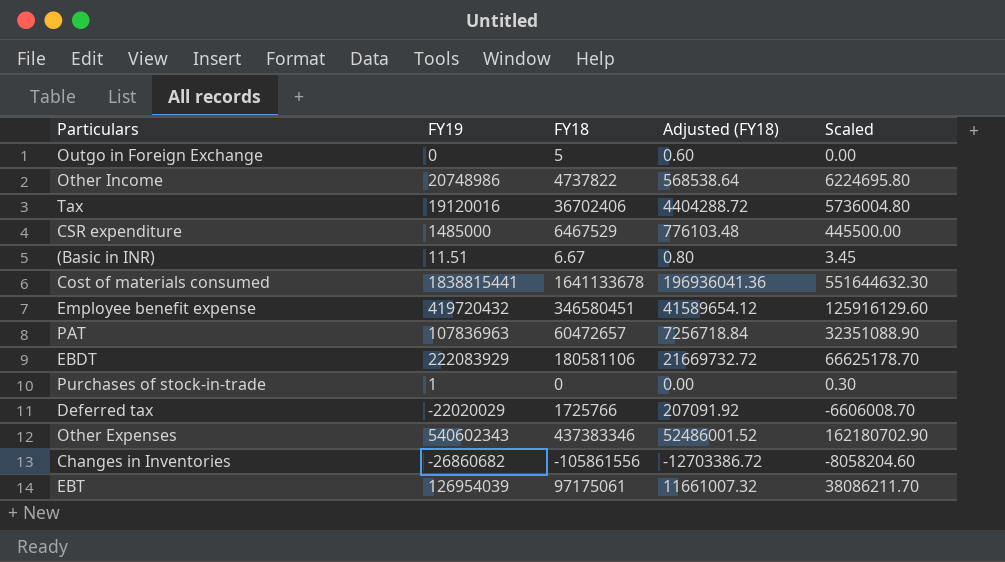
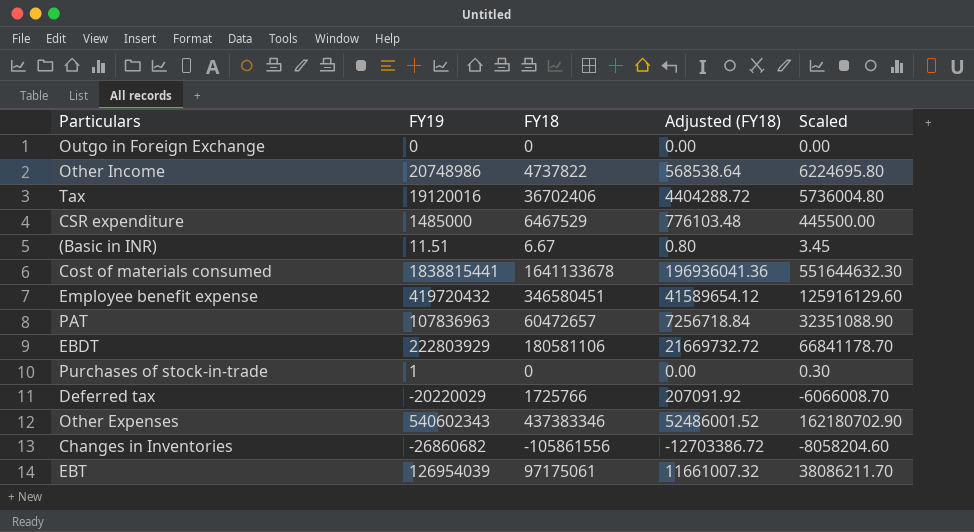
Outgo in Foreign Exchange | FY18: 5 -> 0
Outgo in Foreign Exchange | Adjusted (FY18): 0.60 -> 0.00
EBDT | FY19: 222083929 -> 222803929
EBDT | Scaled: 66625178.70 -> 66841178.70
Deferred tax | FY19: -22020029 -> -20220029
Deferred tax | Scaled: -6606008.70 -> -6066008.70

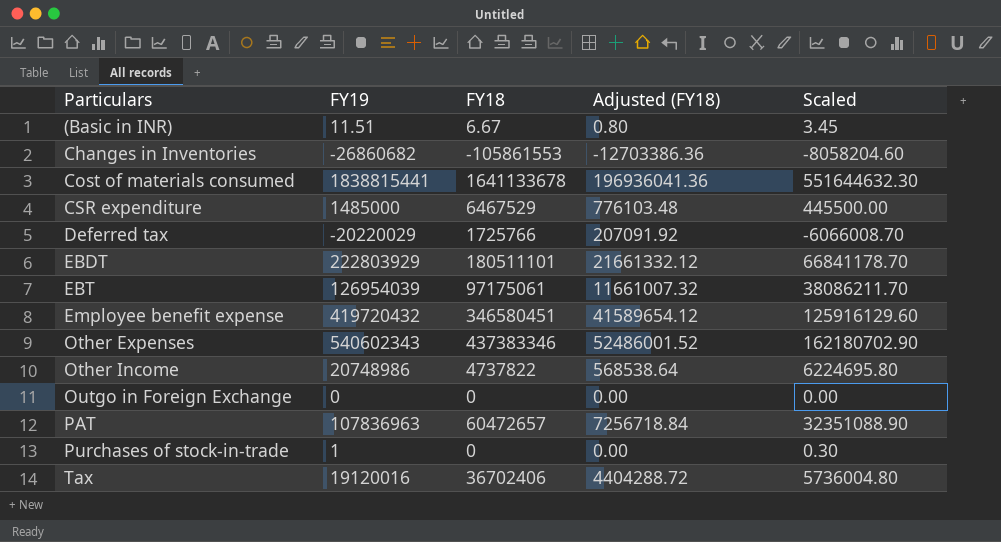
row order: none -> Particulars ascending
Changes in Inventories | FY18: -105861556 -> -105861553
Changes in Inventories | Adjusted (FY18): -12703386.72 -> -12703386.36
EBDT | FY18: 180581106 -> 180511101
EBDT | Adjusted (FY18): 21669732.72 -> 21661332.12

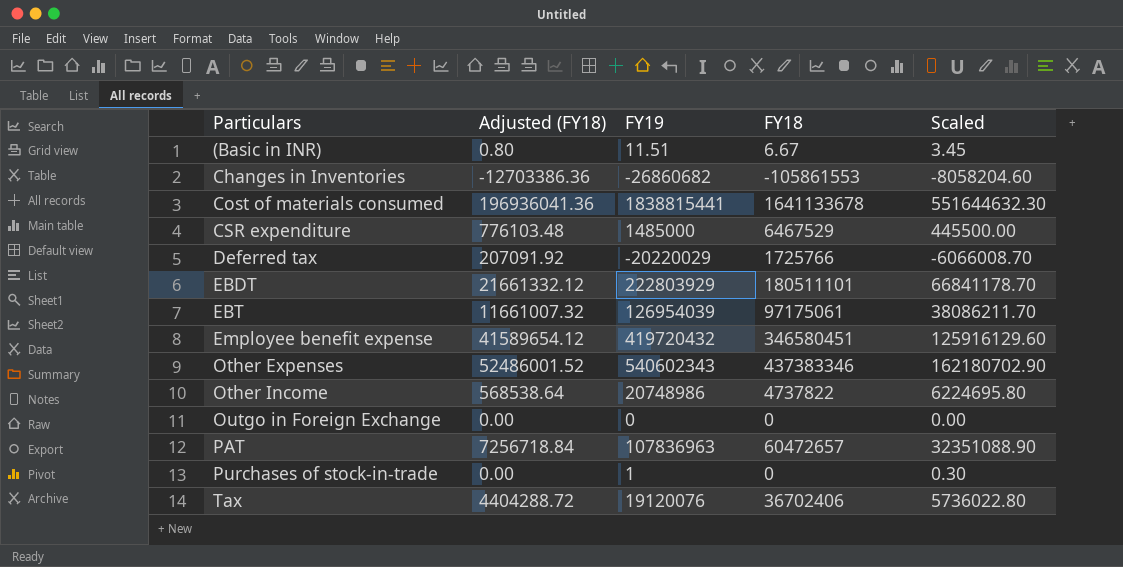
column Adjusted (FY18) | position: 4 -> 2
Tax | FY19: 19120016 -> 19120076
Tax | Scaled: 5736004.80 -> 5736022.80

